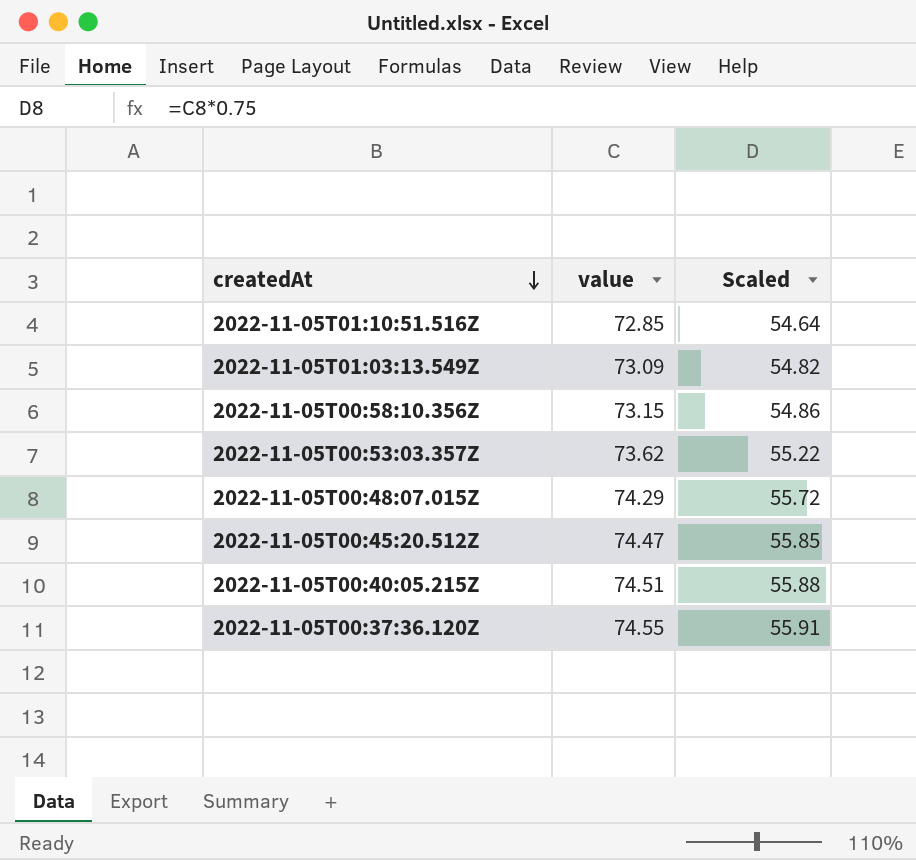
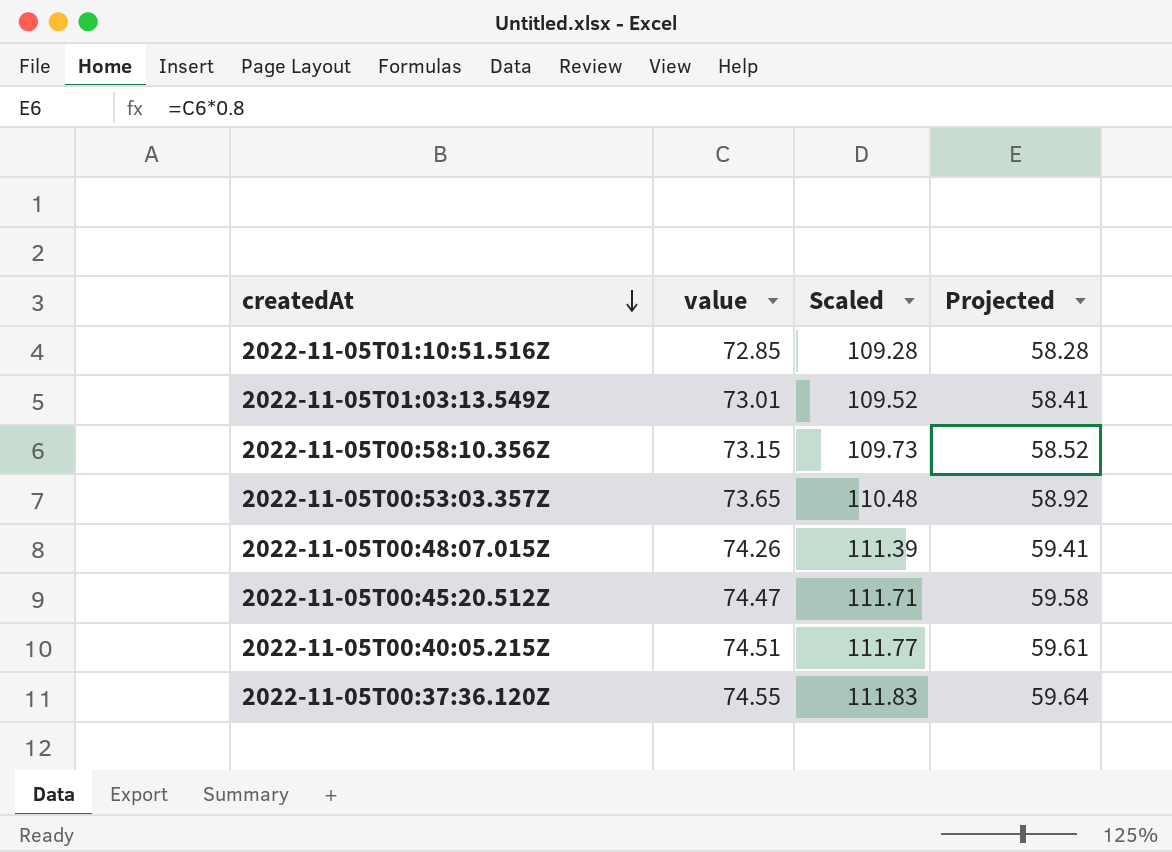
column Scaled | formula: [value] * 0.75 -> [value] * 1.5
column Projected | formula: none -> [value] * 0.8
2022-11-05T01:03:13.549Z | value: 73.09 -> 73.01
2022-11-05T00:53:03.357Z | value: 73.62 -> 73.65
2022-11-05T00:48:07.015Z | value: 74.29 -> 74.26

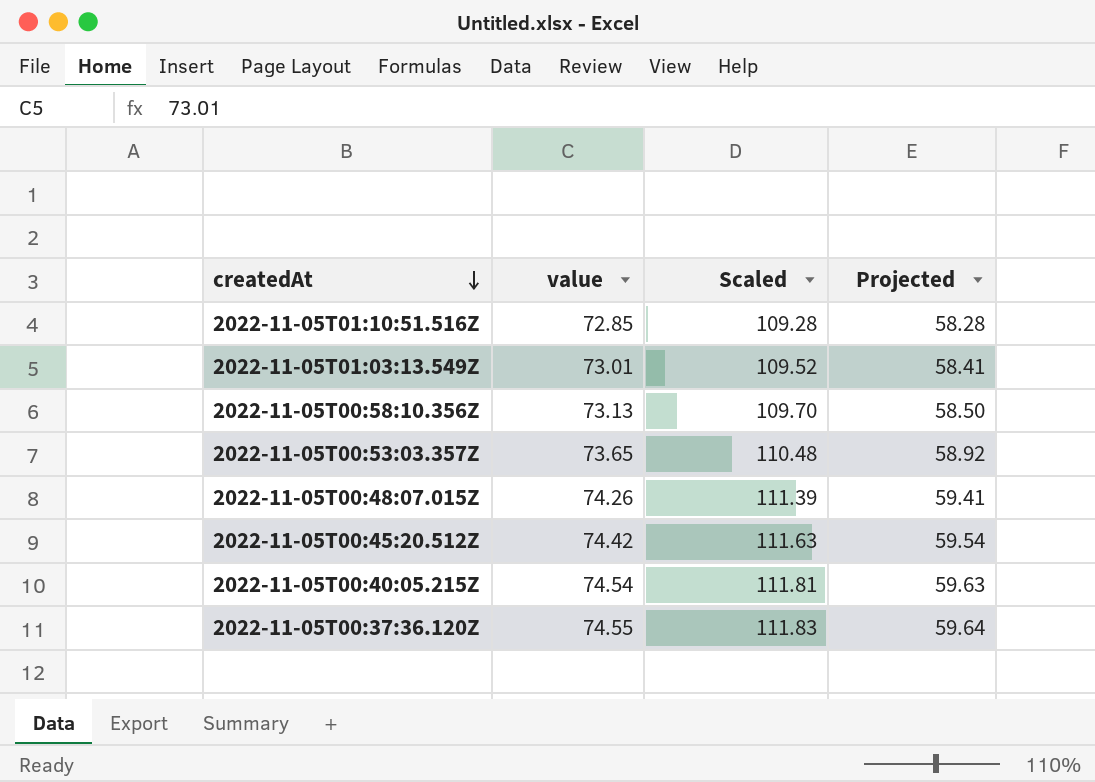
2022-11-05T00:58:10.356Z | value: 73.15 -> 73.13
2022-11-05T00:58:10.356Z | Scaled: 109.73 -> 109.70
2022-11-05T00:58:10.356Z | Projected: 58.52 -> 58.50
2022-11-05T00:45:20.512Z | value: 74.47 -> 74.42
2022-11-05T00:45:20.512Z | Scaled: 111.71 -> 111.63
2022-11-05T00:45:20.512Z | Projected: 59.58 -> 59.54
2022-11-05T00:40:05.215Z | value: 74.51 -> 74.54
2022-11-05T00:40:05.215Z | Scaled: 111.77 -> 111.81
2022-11-05T00:40:05.215Z | Projected: 59.61 -> 59.63

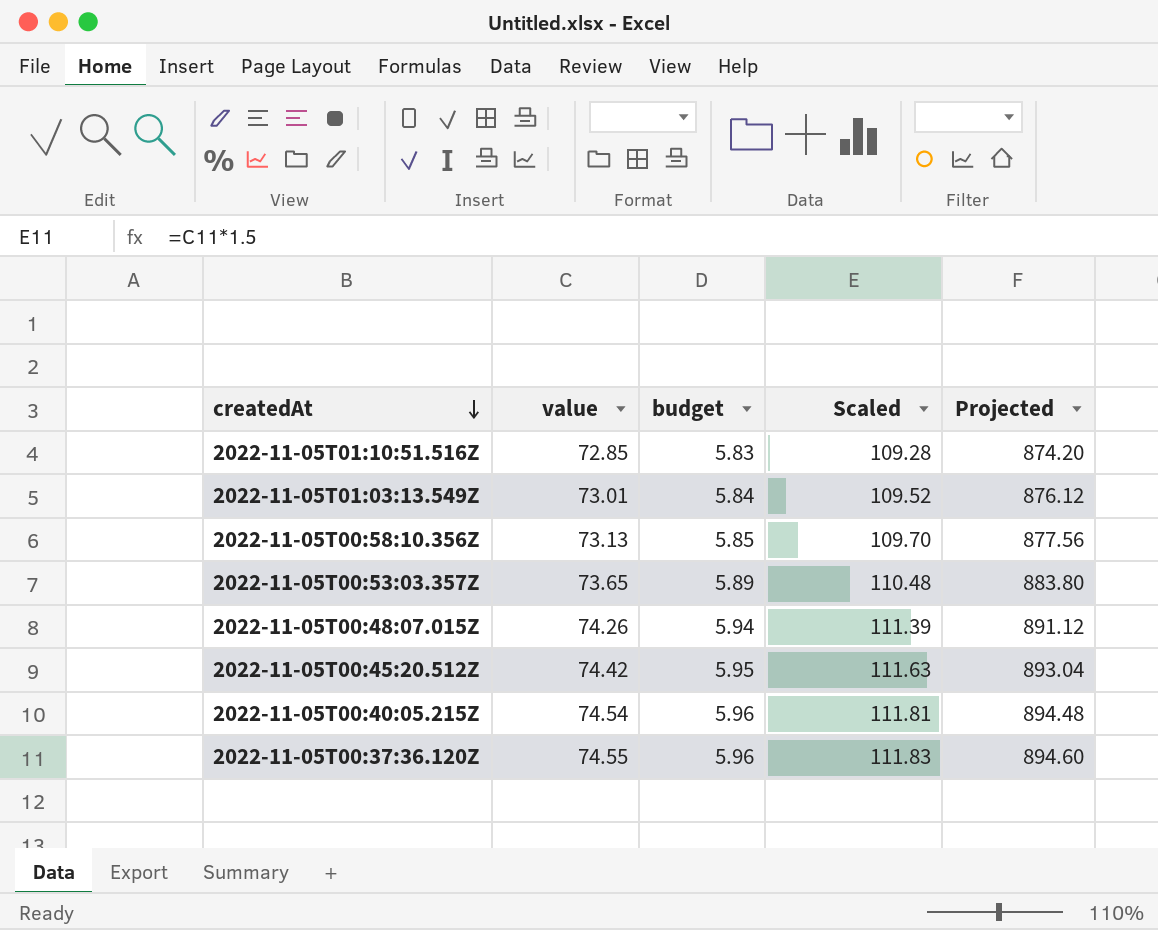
column budget | formula: none -> [value] * 0.08
column Projected | formula: [value] * 0.8 -> [value] * 12

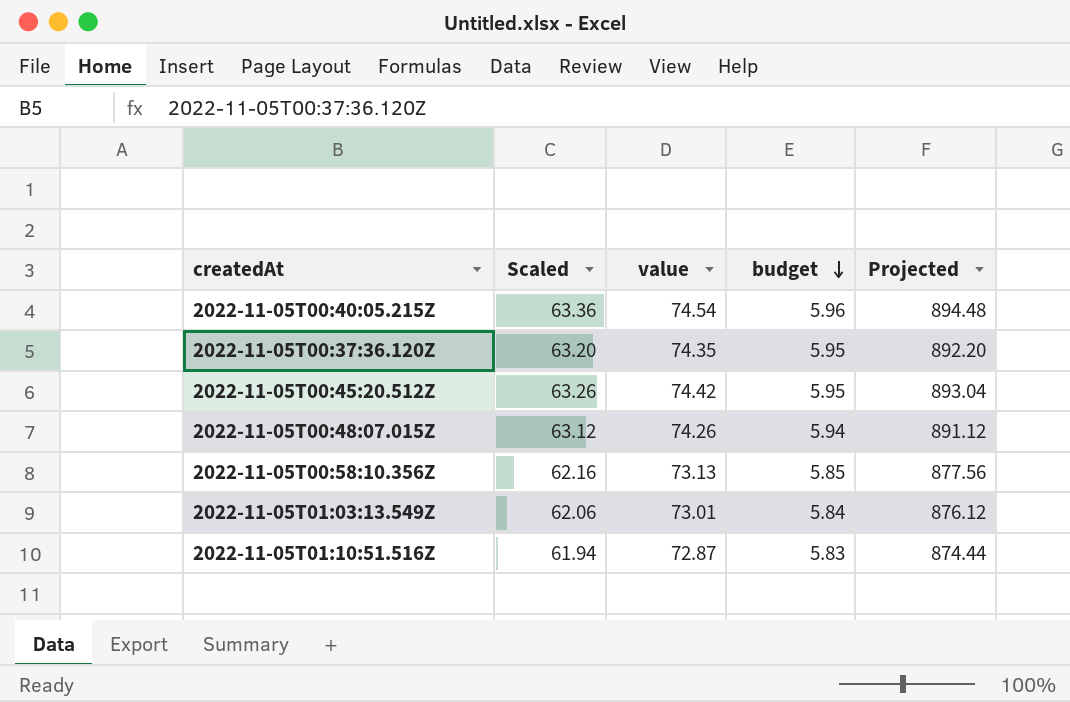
row order: createdAt descending -> budget descending
column Scaled | formula: [value] * 1.5 -> [value] * 0.85
column Scaled | position: 4 -> 2
row 2022-11-05T00:53:03.357Z: 73.65 | 5.89 | 110.48 | 883.80 -> none
2022-11-05T00:37:36.120Z | value: 74.55 -> 74.35
2022-11-05T00:37:36.120Z | budget: 5.96 -> 5.95
2022-11-05T00:37:36.120Z | Projected: 894.60 -> 892.20
2022-11-05T01:10:51.516Z | value: 72.85 -> 72.87
2022-11-05T01:10:51.516Z | Projected: 874.20 -> 874.44

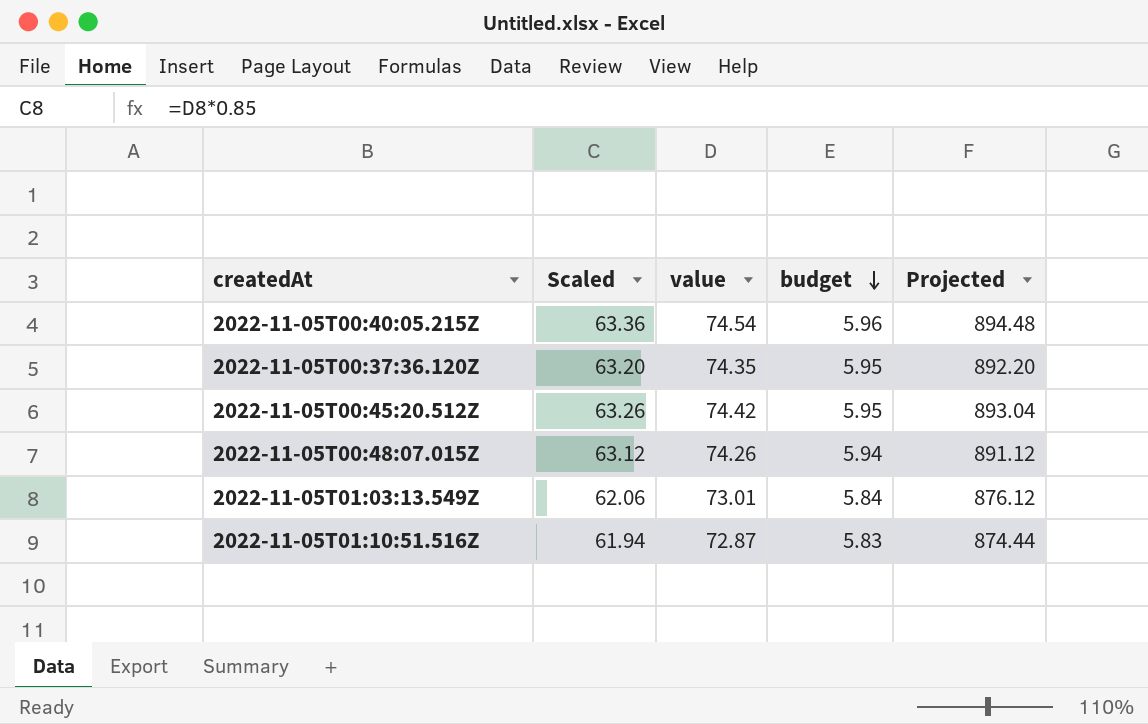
row 2022-11-05T00:58:10.356Z: 62.16 | 73.13 | 5.85 | 877.56 -> none

